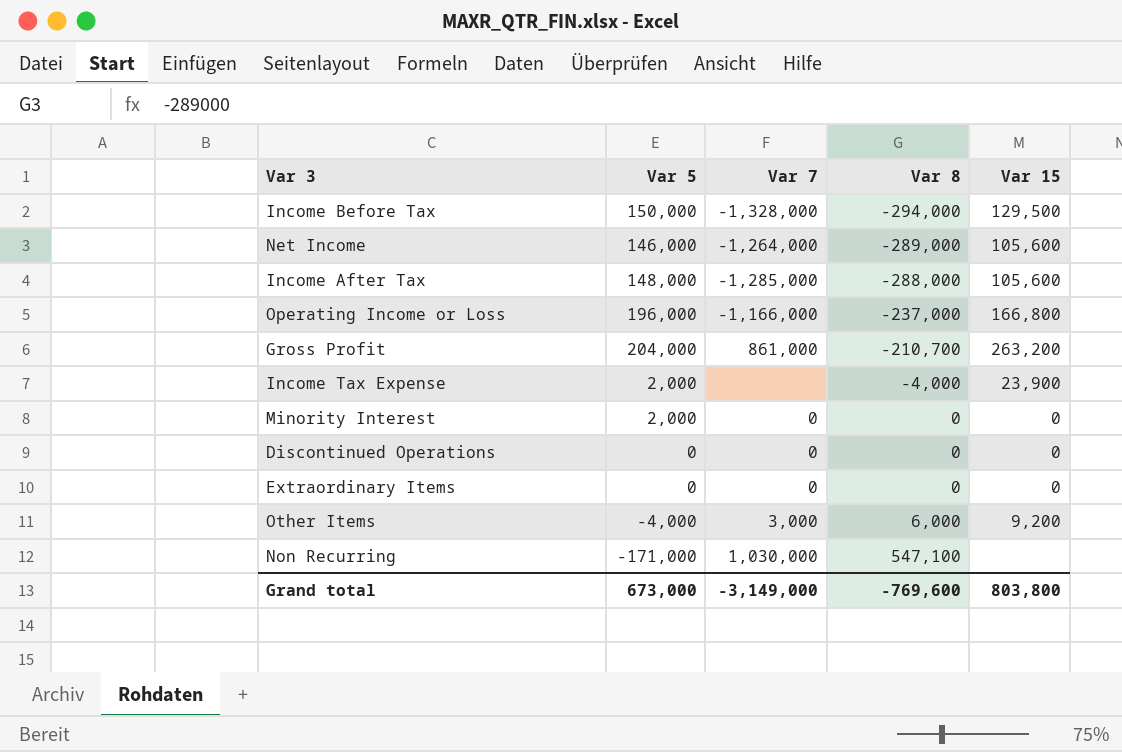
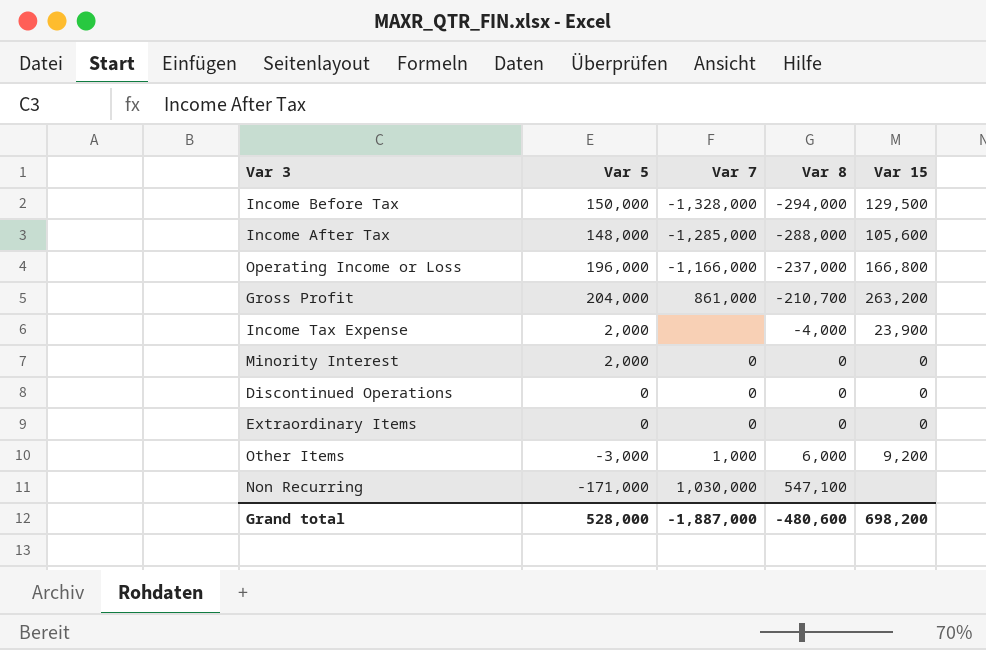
row Net Income: 146,000 | -1,264,000 | -289,000 | 105,600 -> none
Other Items | Var 5: -4,000 -> -3,000
Other Items | Var 7: 3,000 -> 1,000
Grand total | Var 5: 673,000 -> 528,000
Grand total | Var 7: -3,149,000 -> -1,887,000
Grand total | Var 8: -769,600 -> -480,600
Grand total | Var 15: 803,800 -> 698,200

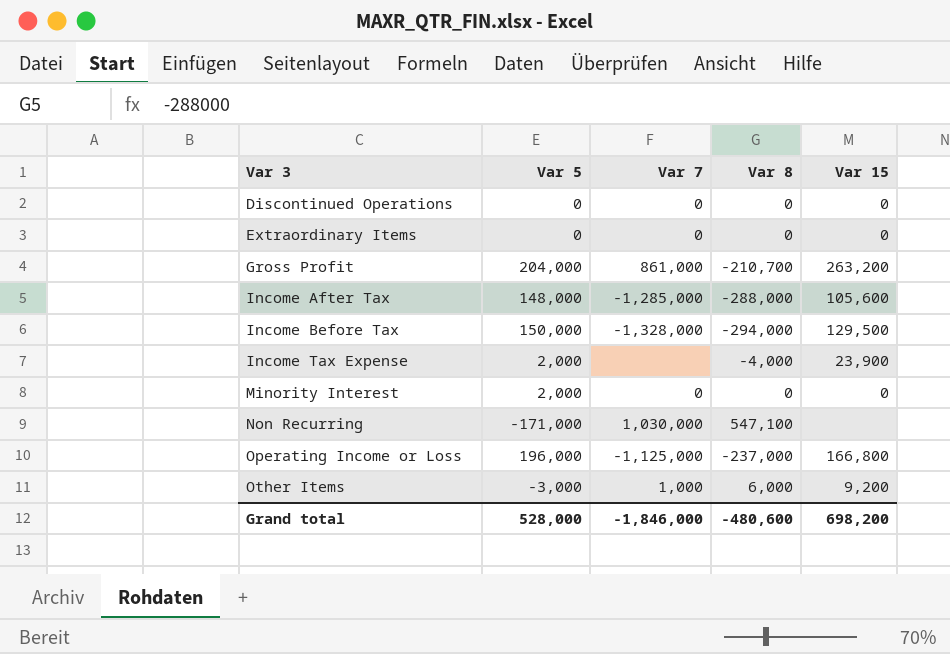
row order: Var 8 ascending -> Var 3 ascending
Operating Income or Loss | Var 7: -1,166,000 -> -1,125,000
Grand total | Var 7: -1,887,000 -> -1,846,000

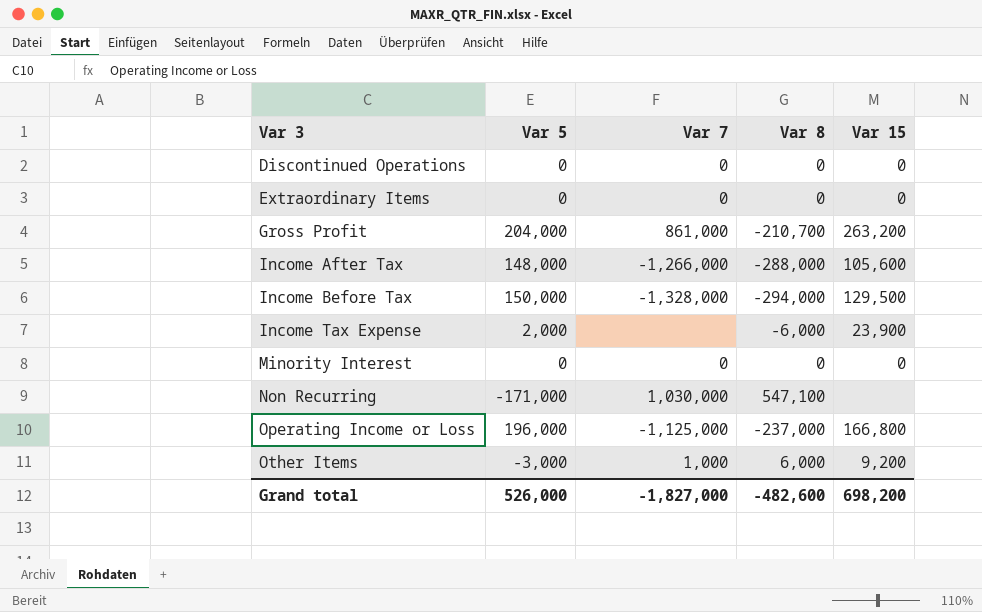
Income After Tax | Var 7: -1,285,000 -> -1,266,000
Income Tax Expense | Var 8: -4,000 -> -6,000
Minority Interest | Var 5: 2,000 -> 0
Grand total | Var 5: 528,000 -> 526,000
Grand total | Var 7: -1,846,000 -> -1,827,000
Grand total | Var 8: -480,600 -> -482,600

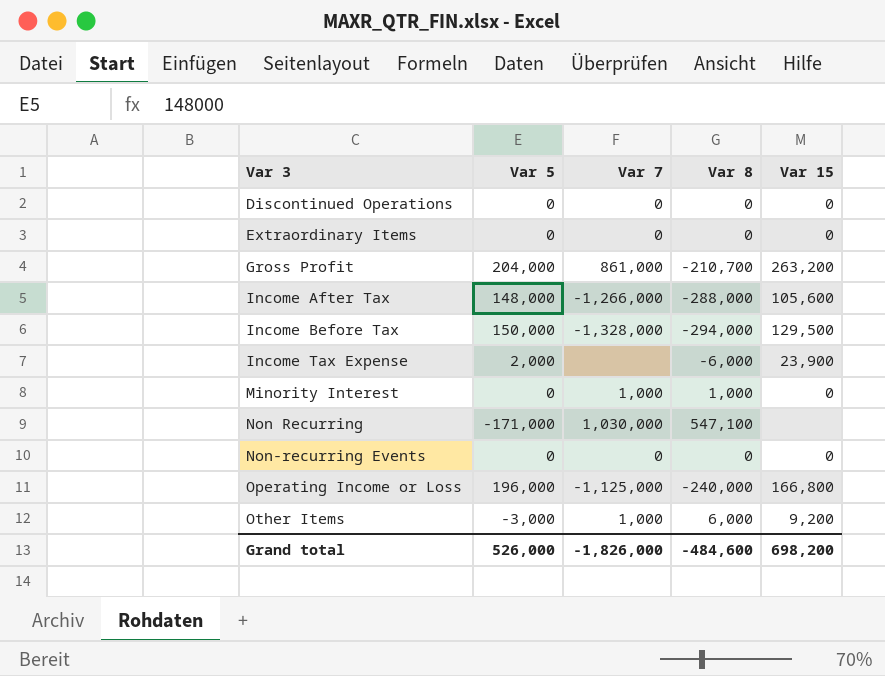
Minority Interest | Var 7: 0 -> 1,000
Minority Interest | Var 8: 0 -> 1,000
row Non-recurring Events: none -> 0 | 0 | 0 | 0
Operating Income or Loss | Var 8: -237,000 -> -240,000
Grand total | Var 7: -1,827,000 -> -1,826,000
Grand total | Var 8: -482,600 -> -484,600

